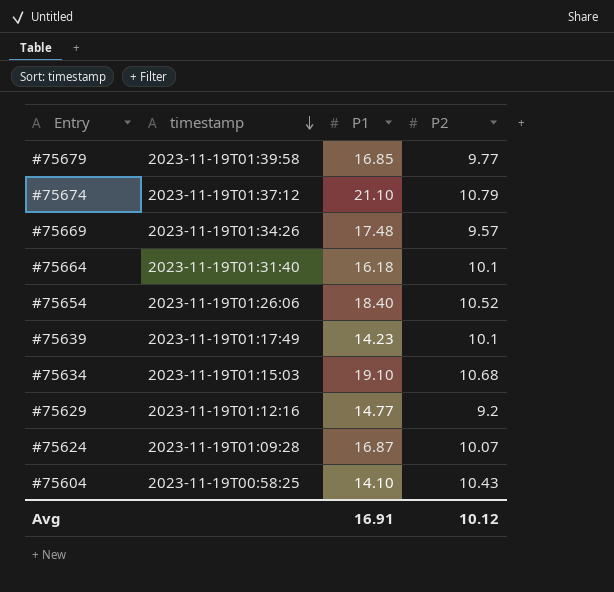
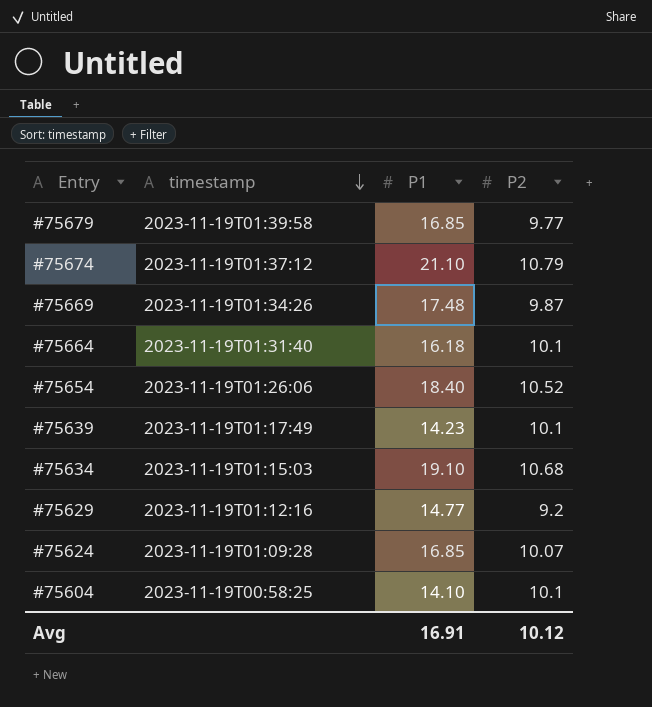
#75669 | P2: 9.57 -> 9.87
#75624 | P1: 16.87 -> 16.85
#75604 | P2: 10.43 -> 10.1

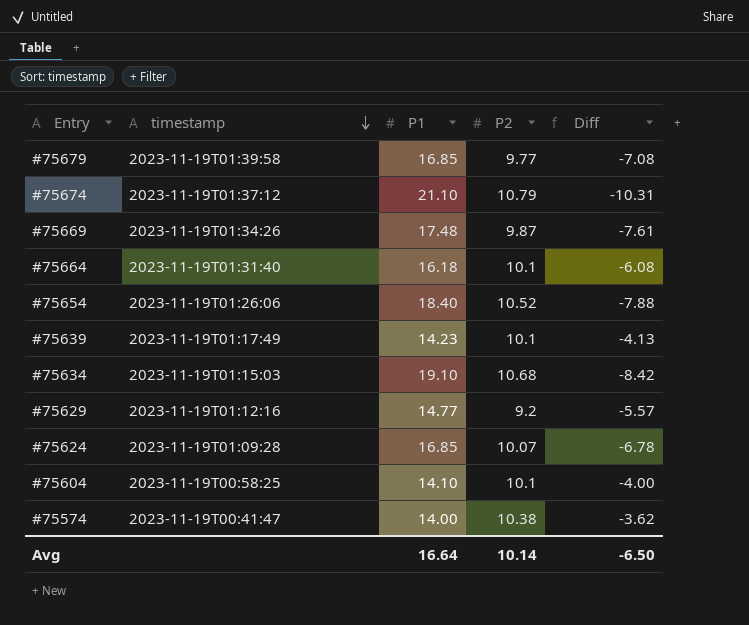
column Diff | formula: none -> [P2] - [P1]
row #75574: none -> 2023-11-19T00:41:47 | 14.00 | 10.38 | -3.62
Avg | P1: 16.91 -> 16.64
Avg | P2: 10.12 -> 10.14

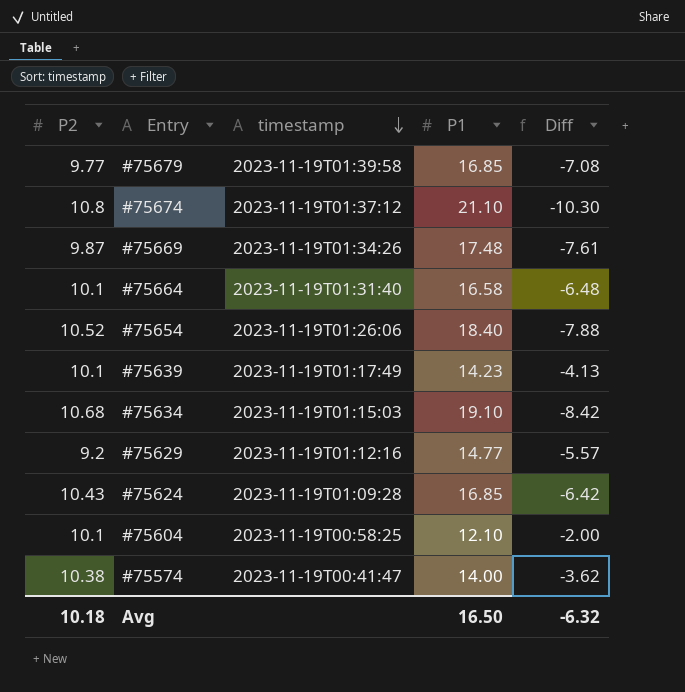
column P2 | position: 4 -> 1
#75674 | P2: 10.79 -> 10.8
#75674 | Diff: -10.31 -> -10.30
#75664 | P1: 16.18 -> 16.58
#75664 | Diff: -6.08 -> -6.48
#75624 | P2: 10.07 -> 10.43
#75624 | Diff: -6.78 -> -6.42
#75604 | P1: 14.10 -> 12.10
#75604 | Diff: -4.00 -> -2.00
Avg | P2: 10.14 -> 10.18
Avg | P1: 16.64 -> 16.50
Avg | Diff: -6.50 -> -6.32

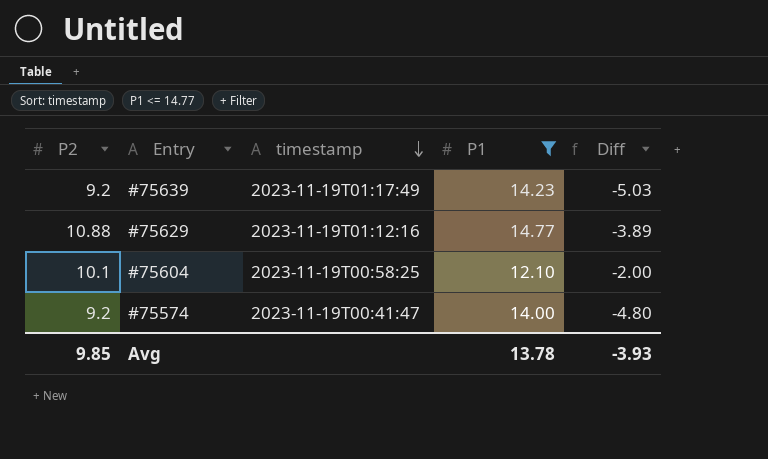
filter: none -> P1 <= 14.77
#75639 | P2: 10.1 -> 9.2
#75639 | Diff: -4.13 -> -5.03
#75629 | P2: 9.2 -> 10.88
#75629 | Diff: -5.57 -> -3.89
#75574 | P2: 10.38 -> 9.2
#75574 | Diff: -3.62 -> -4.80
Avg | P2: 10.18 -> 9.85
Avg | P1: 16.50 -> 13.78
Avg | Diff: -6.32 -> -3.93

